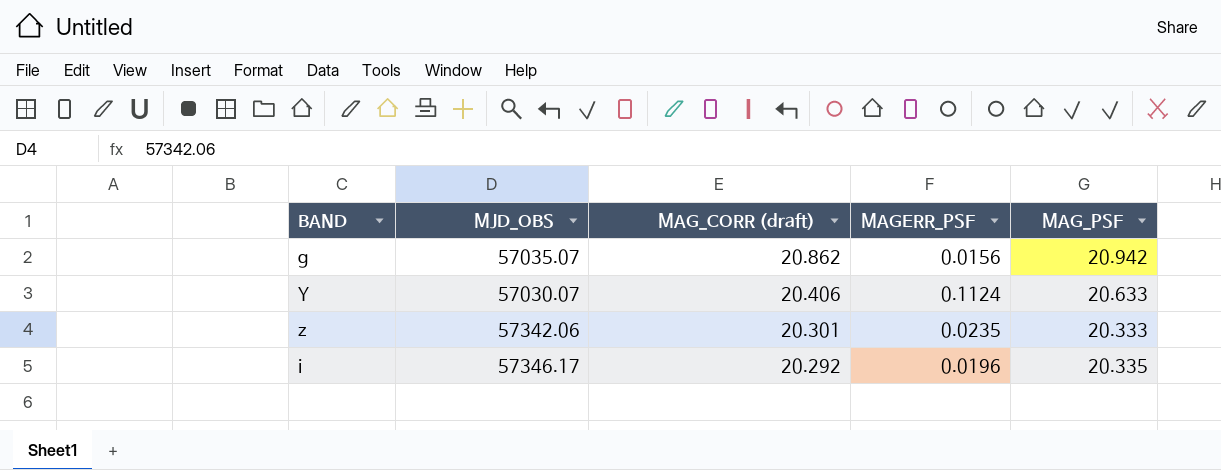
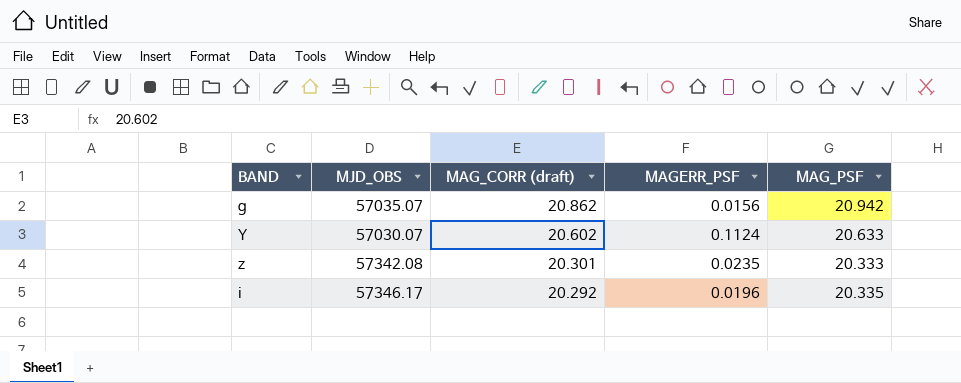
Y | MAG_CORR (draft): 20.406 -> 20.602
z | MJD_OBS: 57342.06 -> 57342.08

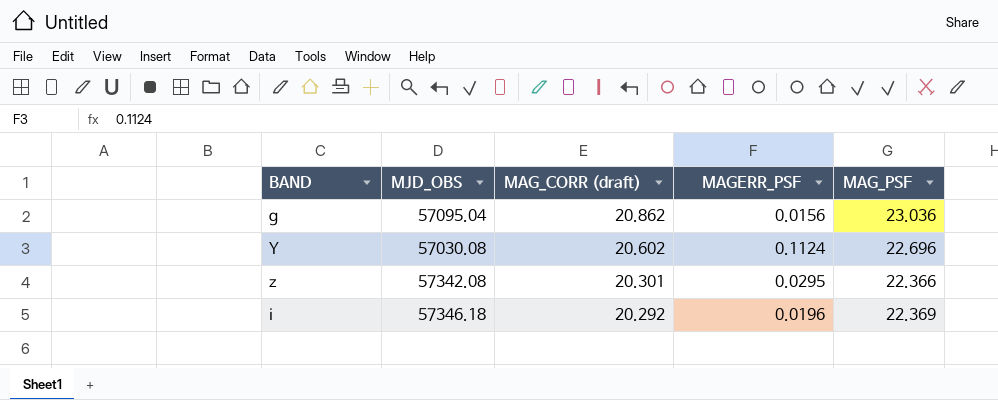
g | MJD_OBS: 57035.07 -> 57095.04
g | MAG_PSF: 20.942 -> 23.036
Y | MJD_OBS: 57030.07 -> 57030.08
Y | MAG_PSF: 20.633 -> 22.696
z | MAGERR_PSF: 0.0235 -> 0.0295
z | MAG_PSF: 20.333 -> 22.366
i | MJD_OBS: 57346.17 -> 57346.18
i | MAG_PSF: 20.335 -> 22.369

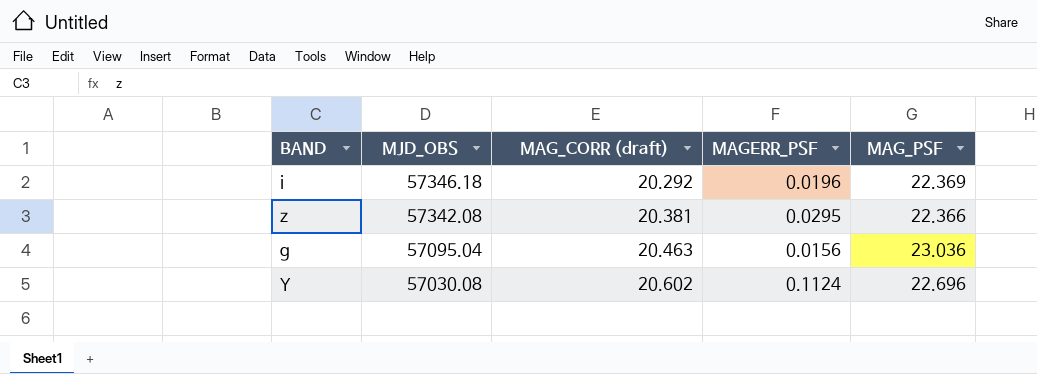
row order: MAG_CORR (draft) descending -> MJD_OBS descending
z | MAG_CORR (draft): 20.301 -> 20.381
g | MAG_CORR (draft): 20.862 -> 20.463

